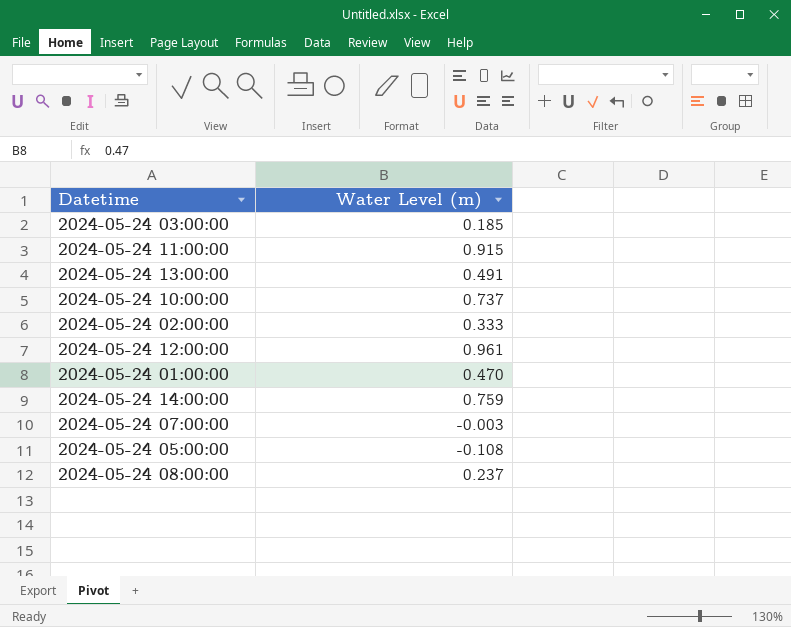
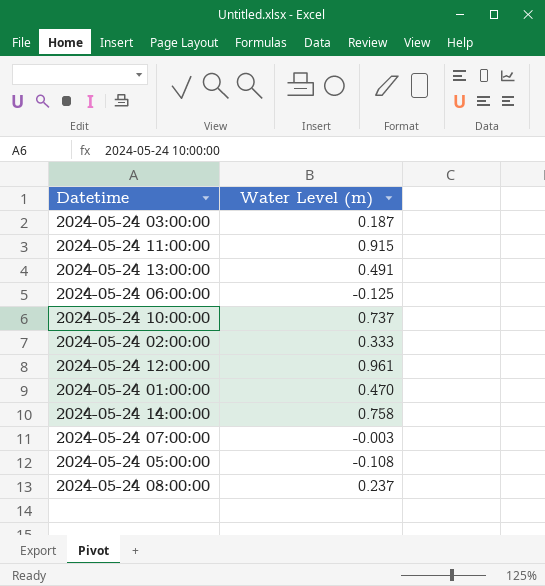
2024-05-24 03:00:00 | Water Level (m): 0.185 -> 0.187
row 2024-05-24 06:00:00: none -> -0.125
2024-05-24 14:00:00 | Water Level (m): 0.759 -> 0.758

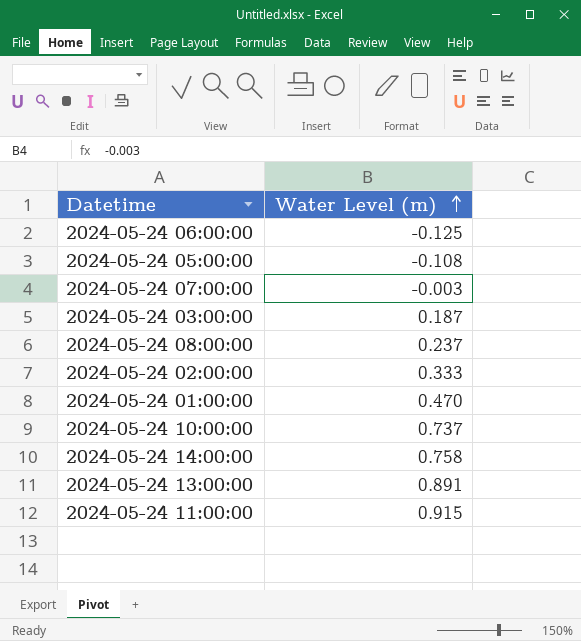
row order: none -> Water Level (m) ascending
row 2024-05-24 12:00:00: 0.961 -> none
2024-05-24 13:00:00 | Water Level (m): 0.491 -> 0.891

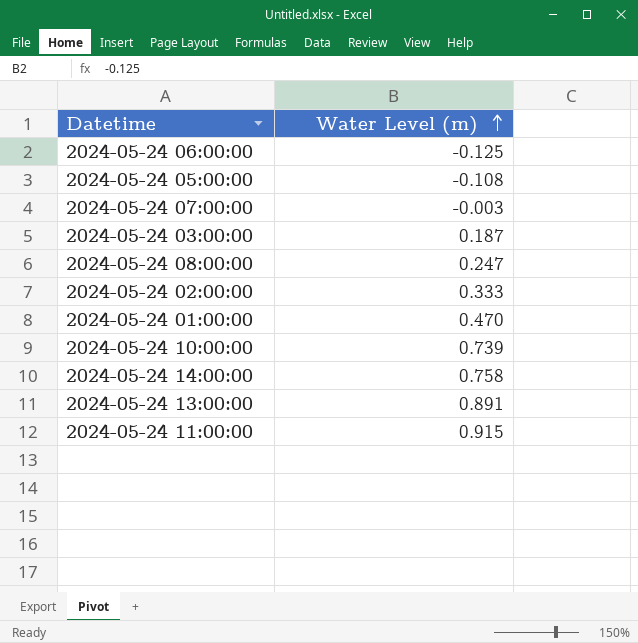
2024-05-24 08:00:00 | Water Level (m): 0.237 -> 0.247
2024-05-24 10:00:00 | Water Level (m): 0.737 -> 0.739

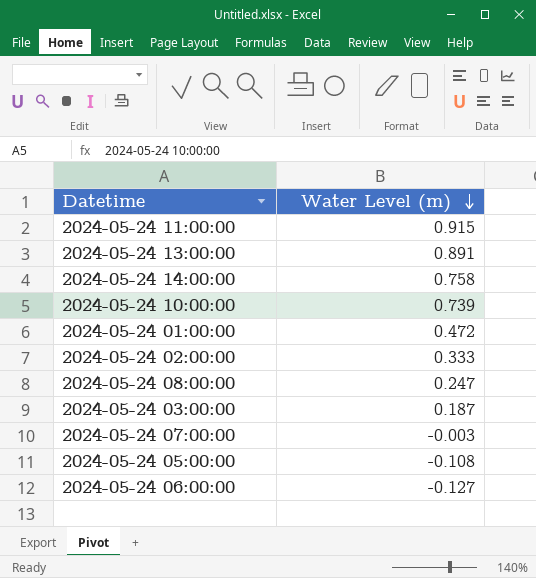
row order: Water Level (m) ascending -> Water Level (m) descending
2024-05-24 01:00:00 | Water Level (m): 0.470 -> 0.472
2024-05-24 06:00:00 | Water Level (m): -0.125 -> -0.127

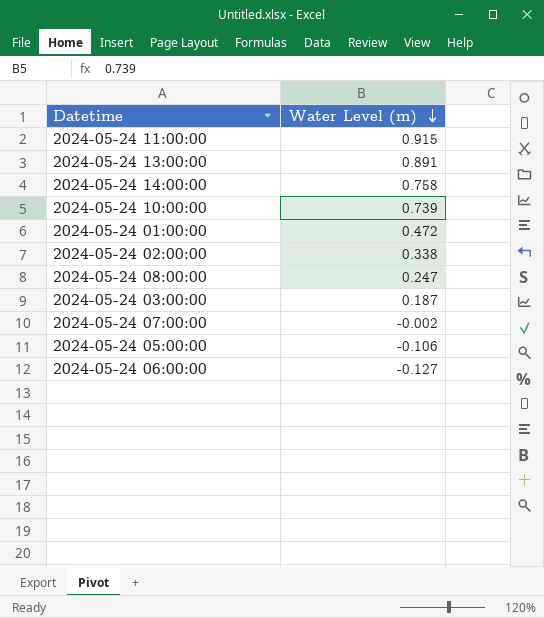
2024-05-24 02:00:00 | Water Level (m): 0.333 -> 0.338
2024-05-24 07:00:00 | Water Level (m): -0.003 -> -0.002
2024-05-24 05:00:00 | Water Level (m): -0.108 -> -0.106

